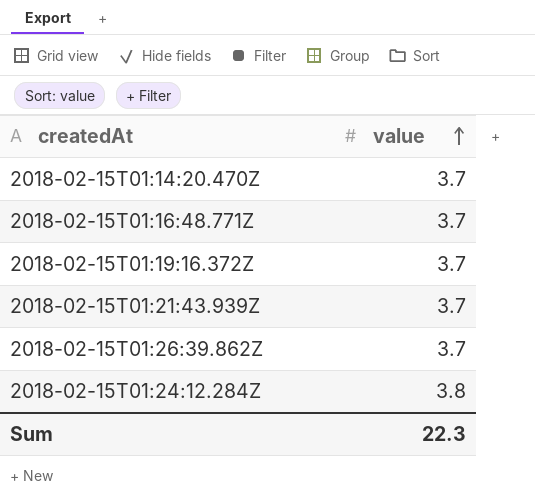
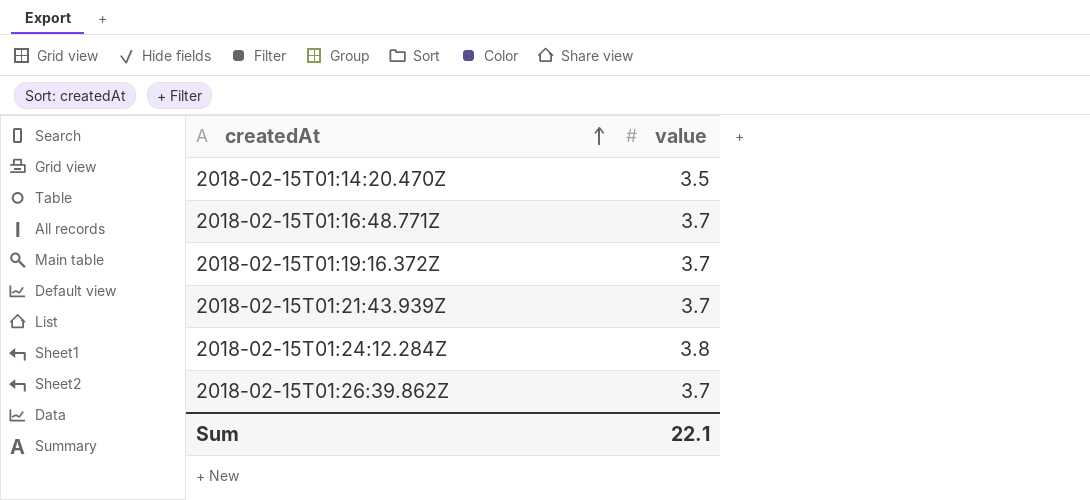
row order: value ascending -> createdAt ascending
2018-02-15T01:14:20.470Z | value: 3.7 -> 3.5
Sum | value: 22.3 -> 22.1

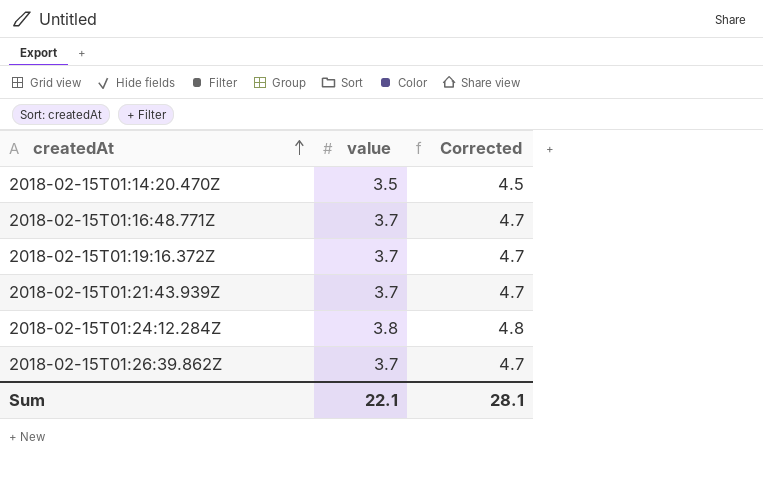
column Corrected | formula: none -> [value] + 1

